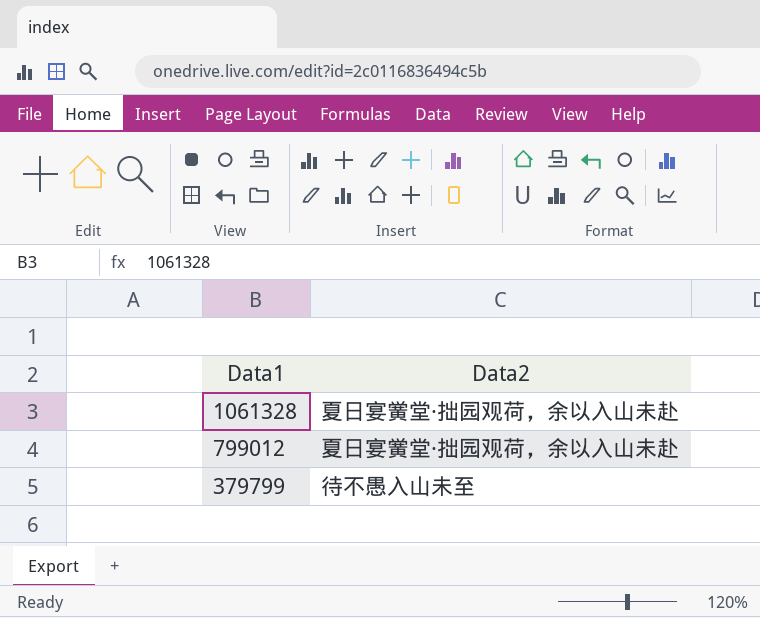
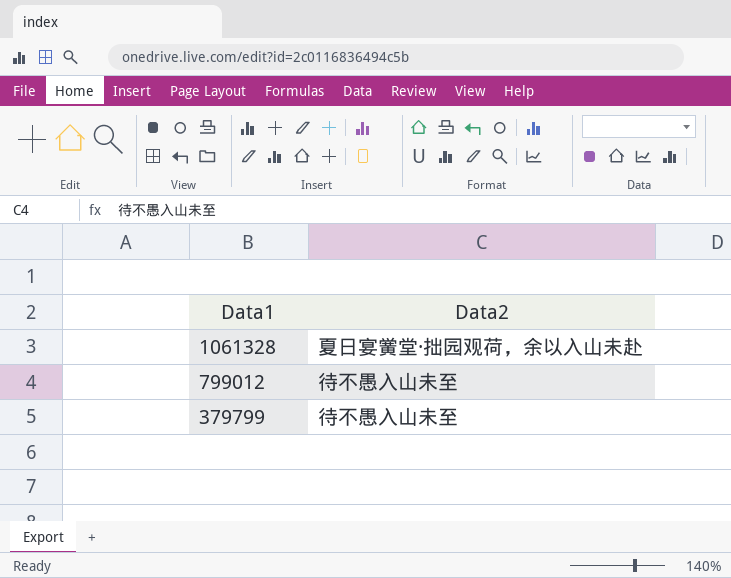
799012 | Data2: 夏日宴黉堂·拙园观荷，余以入山未赴 -> 待不愚入山未至

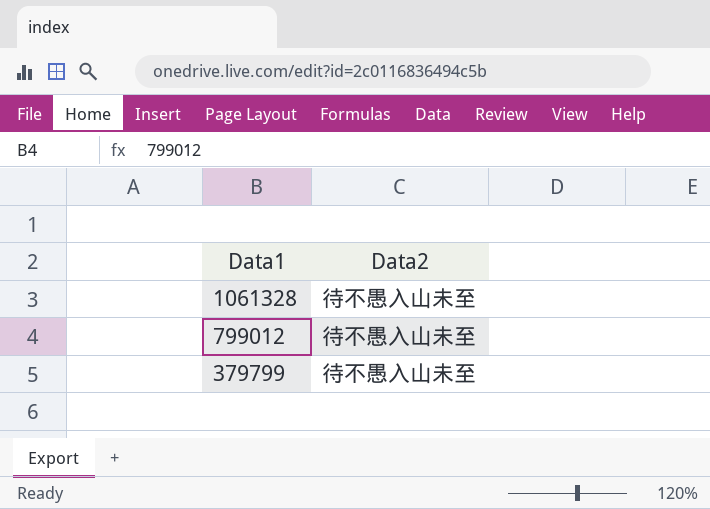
1061328 | Data2: 夏日宴黉堂·拙园观荷，余以入山未赴 -> 待不愚入山未至

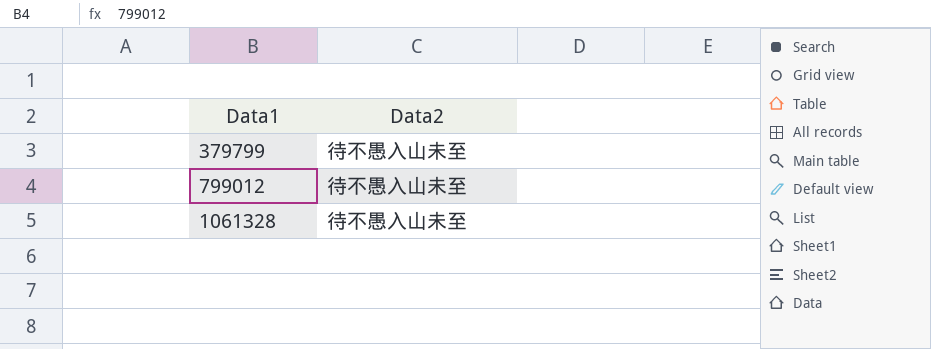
row order: Data1 descending -> Data1 ascending

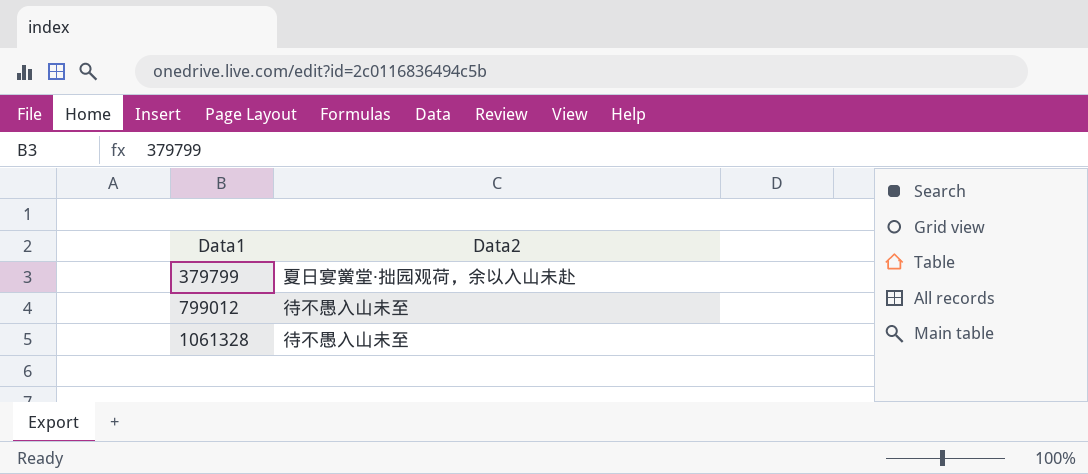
379799 | Data2: 待不愚入山未至 -> 夏日宴黉堂·拙园观荷，余以入山未赴

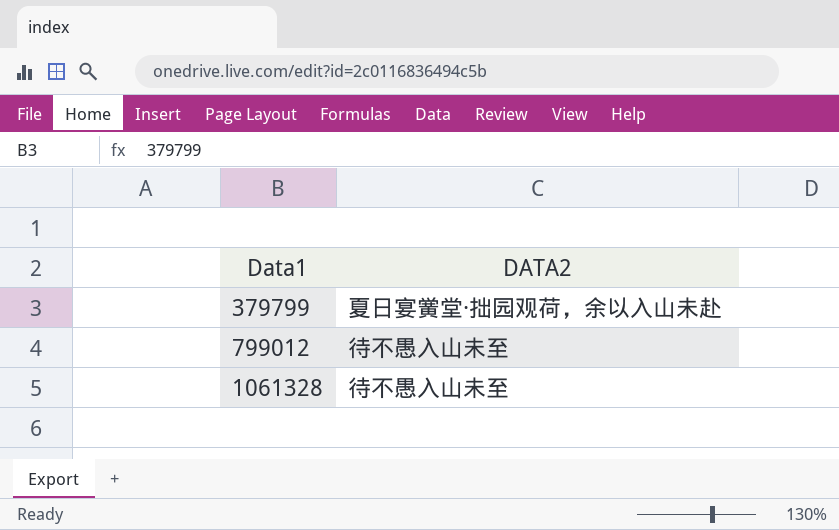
column name: Data2 -> DATA2

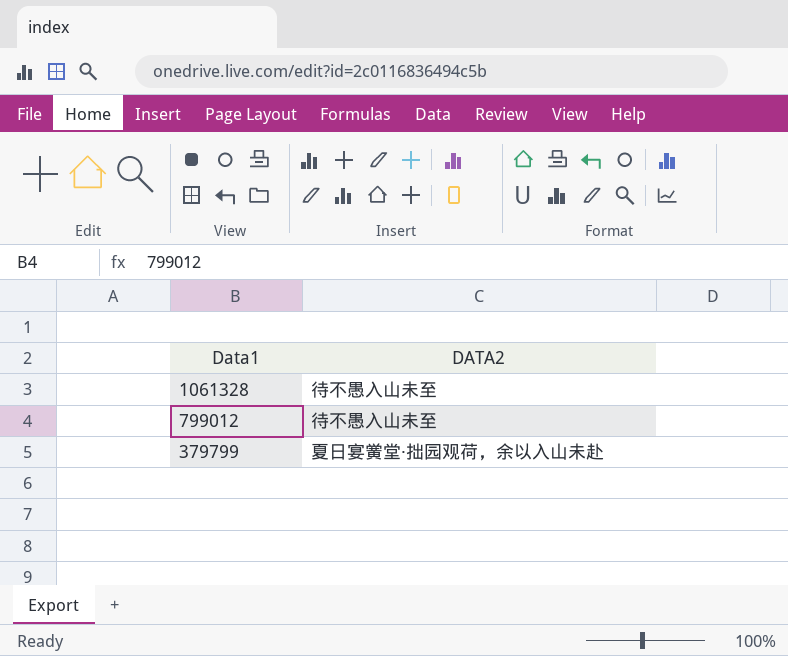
row order: Data1 ascending -> Data1 descending

